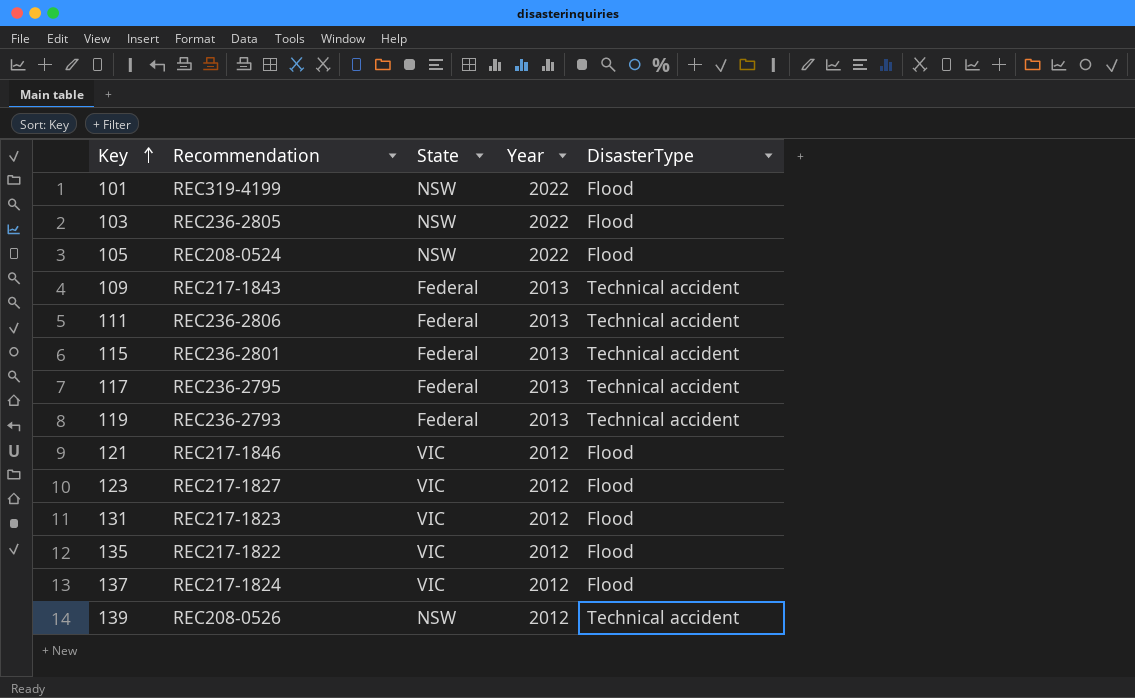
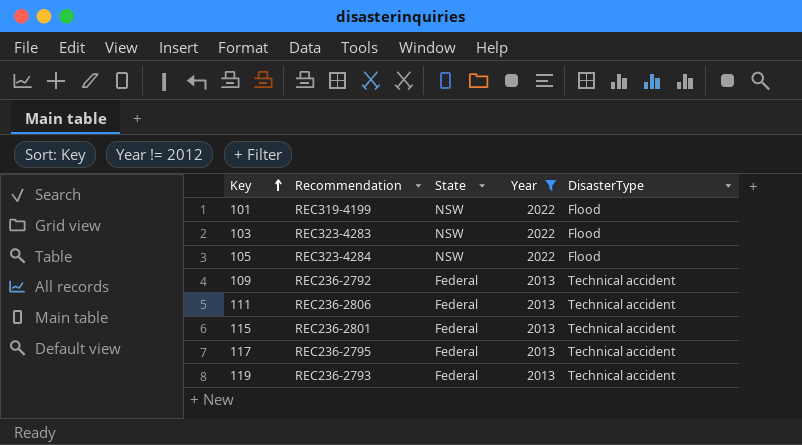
filter: none -> Year != 2012
103 | Recommendation: REC236-2805 -> REC323-4283
105 | Recommendation: REC208-0524 -> REC323-4284
109 | Recommendation: REC217-1843 -> REC236-2792

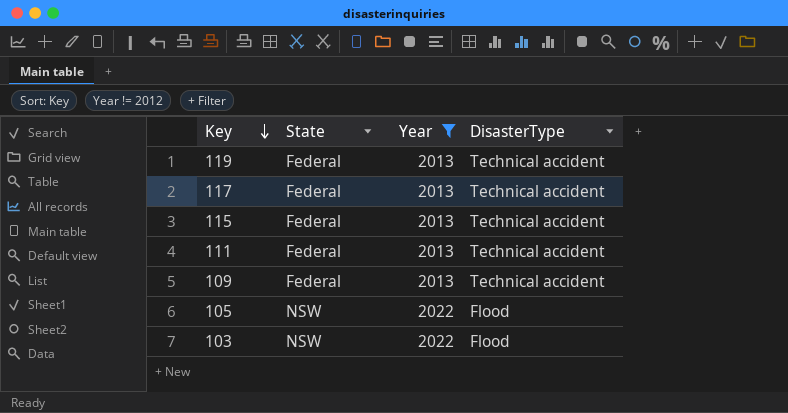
row order: Key ascending -> Key descending
column Recommendation | position: 2 -> none
row 101: REC319-4199 | NSW | 2022 | Flood -> none

